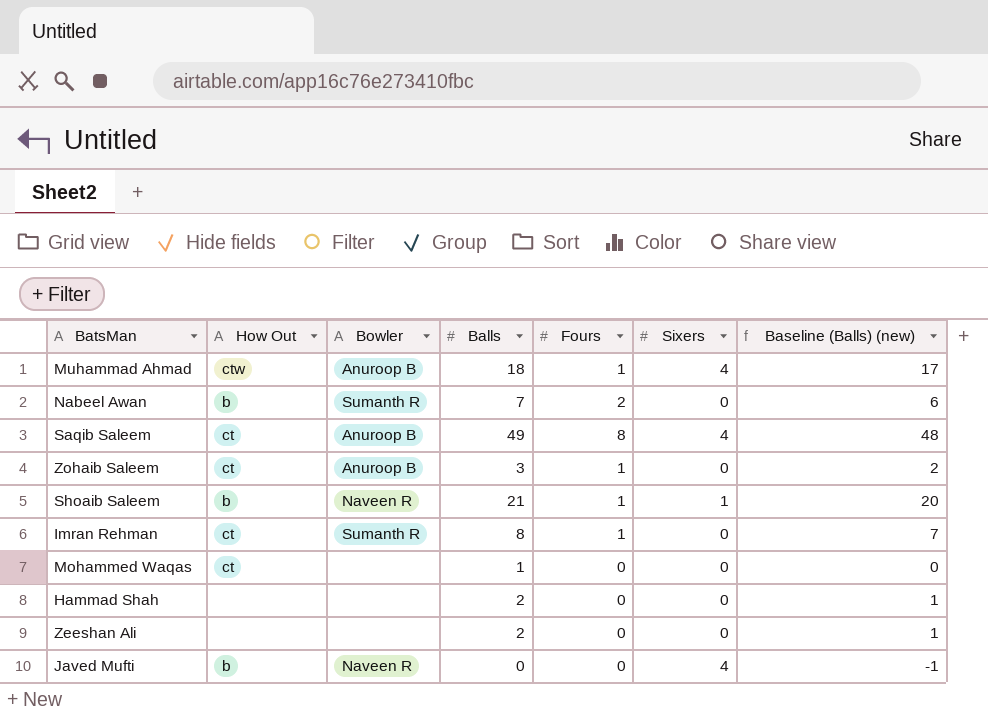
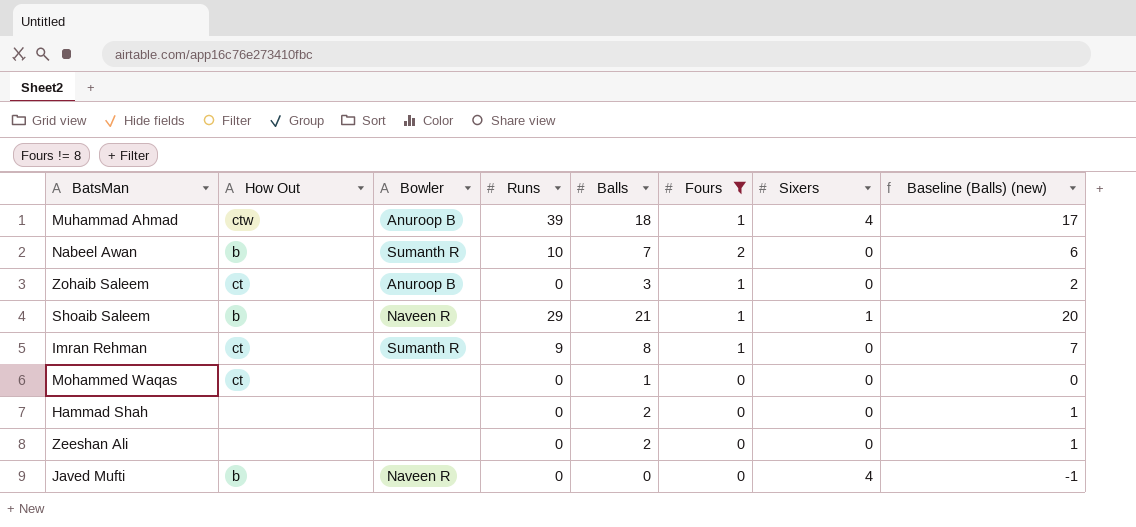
filter: none -> Fours != 8
column Runs | position: none -> 4

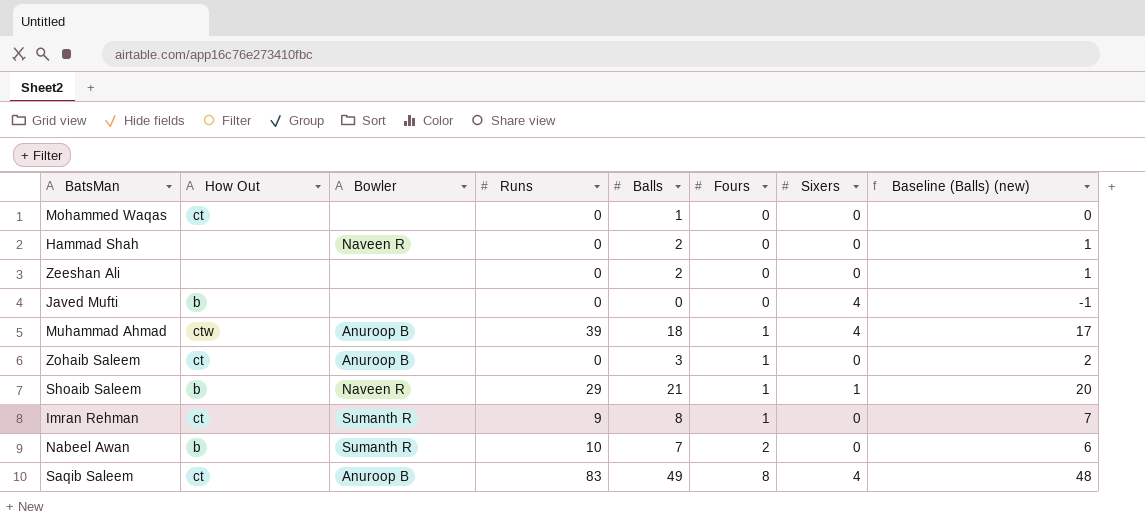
filter: Fours != 8 -> none
row order: none -> Fours ascending
Hammad Shah | Bowler: none -> Naveen R
Javed Mufti | Bowler: Naveen R -> none

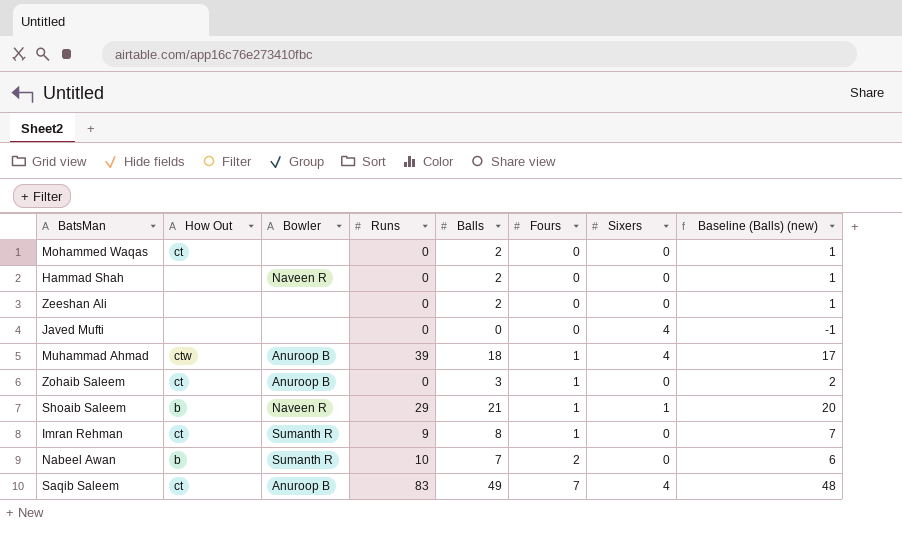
Mohammed Waqas | Balls: 1 -> 2
Mohammed Waqas | Baseline (Balls) (new): 0 -> 1
Javed Mufti | How Out: b -> none
Saqib Saleem | Fours: 8 -> 7

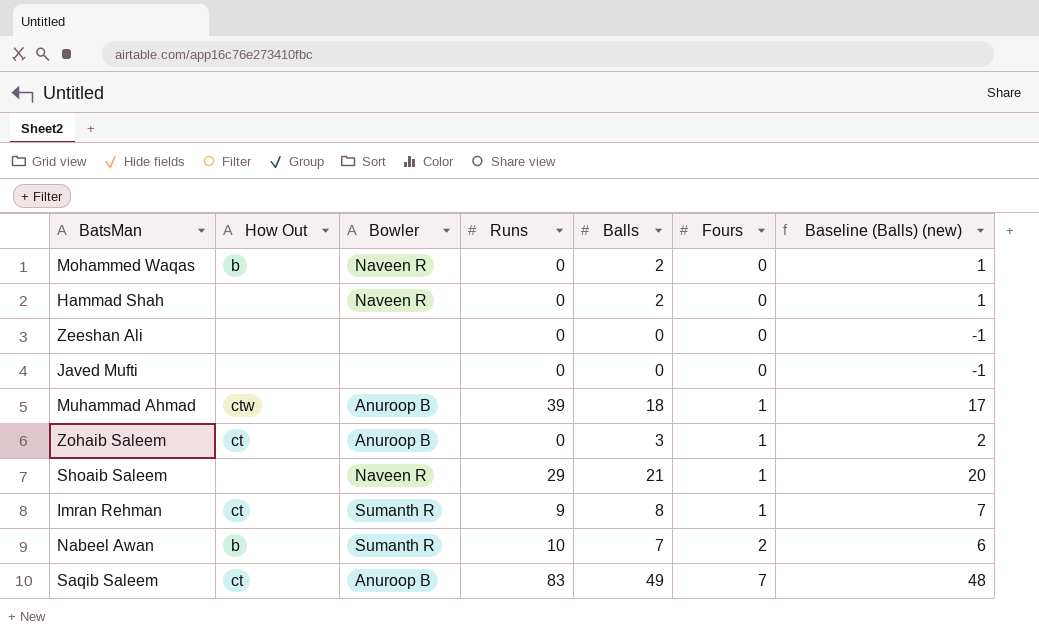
column Sixers | position: 7 -> none
Mohammed Waqas | How Out: ct -> b
Mohammed Waqas | Bowler: none -> Naveen R
Zeeshan Ali | Balls: 2 -> 0
Zeeshan Ali | Baseline (Balls) (new): 1 -> -1
Shoaib Saleem | How Out: b -> none

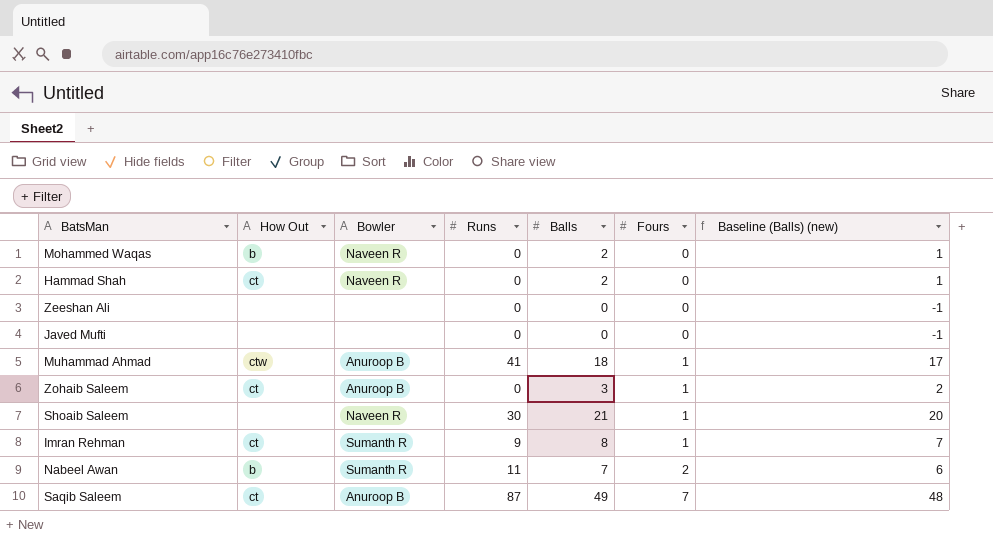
Hammad Shah | How Out: none -> ct
Muhammad Ahmad | Runs: 39 -> 41
Shoaib Saleem | Runs: 29 -> 30
Nabeel Awan | Runs: 10 -> 11
Saqib Saleem | Runs: 83 -> 87

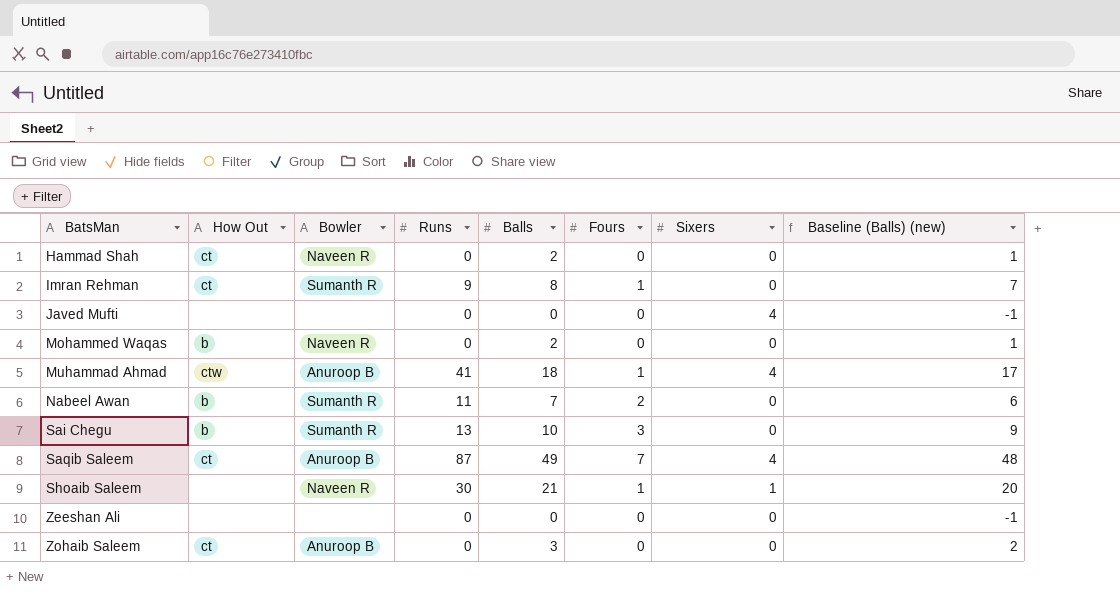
row order: Fours ascending -> BatsMan ascending
column Sixers | position: none -> 7
row Sai Chegu: none -> b | Sumanth R | 13 | 10 | 3 | 0 | 9
Zohaib Saleem | Fours: 1 -> 0

